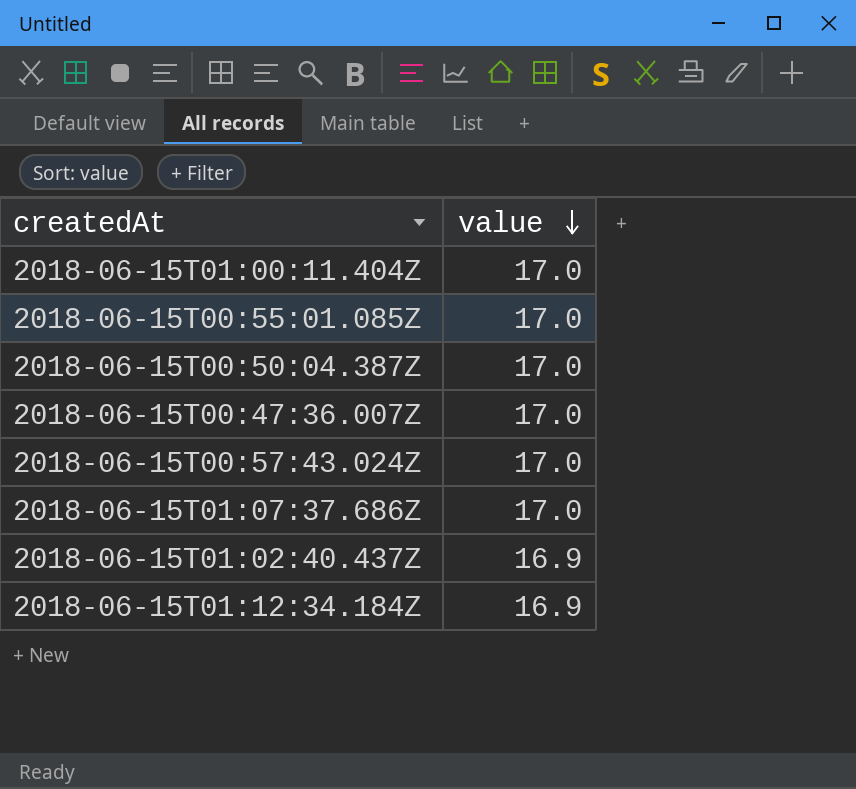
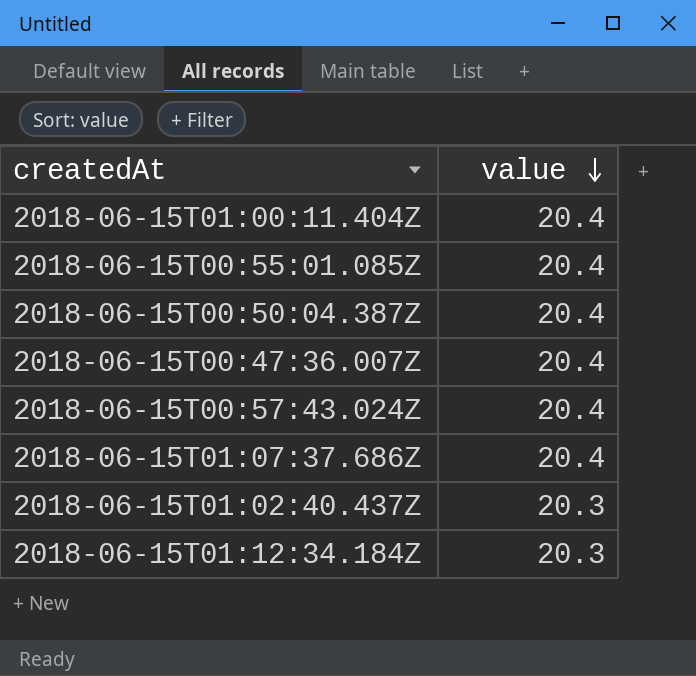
2018-06-15T01:00:11.404Z | value: 17.0 -> 20.4
2018-06-15T00:55:01.085Z | value: 17.0 -> 20.4
2018-06-15T00:50:04.387Z | value: 17.0 -> 20.4
2018-06-15T00:47:36.007Z | value: 17.0 -> 20.4
2018-06-15T00:57:43.024Z | value: 17.0 -> 20.4
2018-06-15T01:07:37.686Z | value: 17.0 -> 20.4
2018-06-15T01:02:40.437Z | value: 16.9 -> 20.3
2018-06-15T01:12:34.184Z | value: 16.9 -> 20.3

